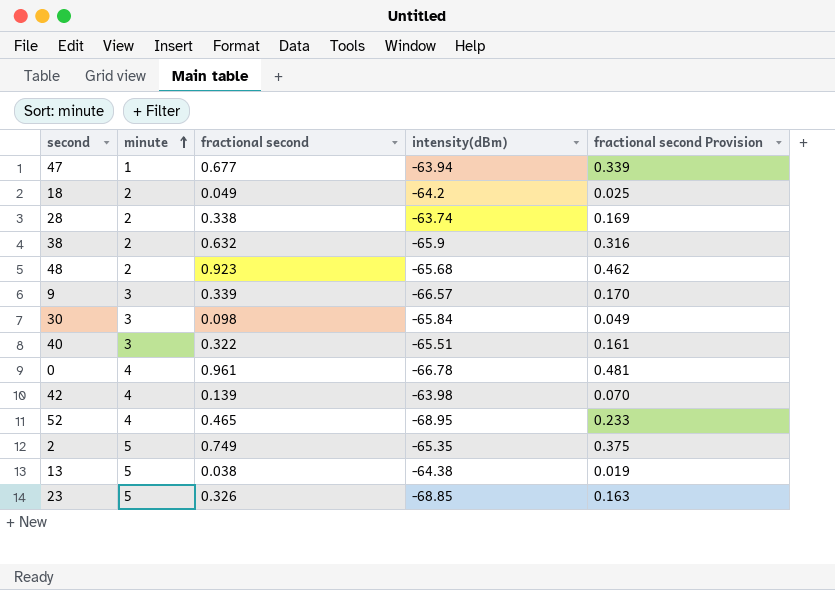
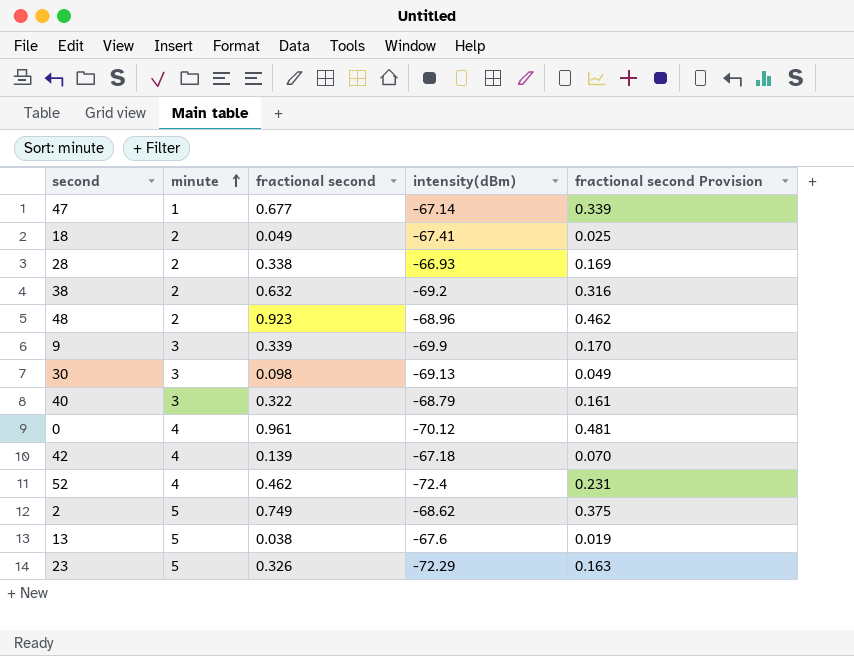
47 | intensity(dBm): -63.94 -> -67.14
18 | intensity(dBm): -64.2 -> -67.41
28 | intensity(dBm): -63.74 -> -66.93
38 | intensity(dBm): -65.9 -> -69.2
48 | intensity(dBm): -65.68 -> -68.96
9 | intensity(dBm): -66.57 -> -69.9
30 | intensity(dBm): -65.84 -> -69.13
40 | intensity(dBm): -65.51 -> -68.79
0 | intensity(dBm): -66.78 -> -70.12
42 | intensity(dBm): -63.98 -> -67.18
52 | fractional second: 0.465 -> 0.462
52 | intensity(dBm): -68.95 -> -72.4
52 | fractional second Provision: 0.233 -> 0.231
2 | intensity(dBm): -65.35 -> -68.62
13 | intensity(dBm): -64.38 -> -67.6
23 | intensity(dBm): -68.85 -> -72.29

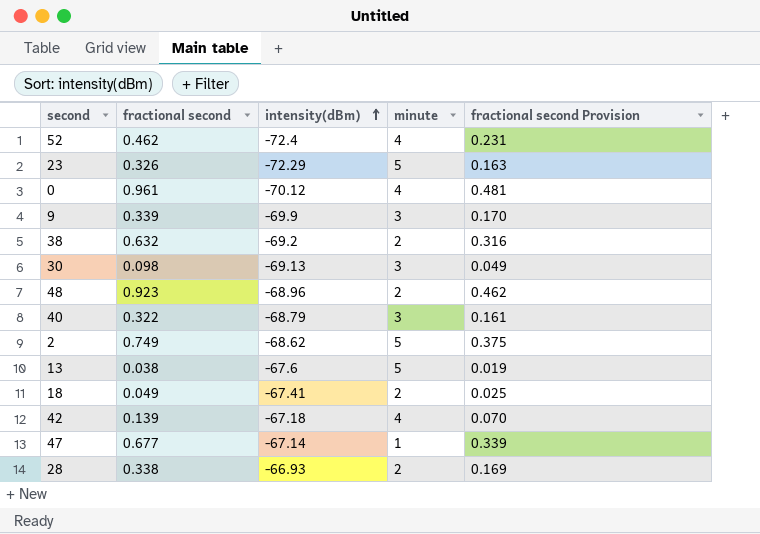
row order: minute ascending -> intensity(dBm) ascending
column minute | position: 2 -> 4

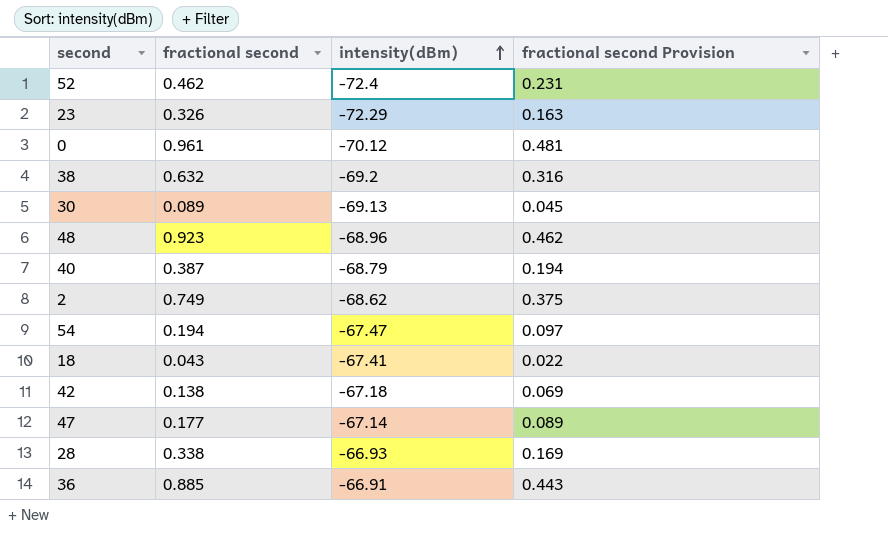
column minute | position: 4 -> none
row 9: 0.339 | -69.9 | 3 | 0.170 -> none
row 13: 0.038 | -67.6 | 5 | 0.019 -> none
30 | fractional second: 0.098 -> 0.089
30 | fractional second Provision: 0.049 -> 0.045
40 | fractional second: 0.322 -> 0.387
40 | fractional second Provision: 0.161 -> 0.194
row 54: none -> 0.194 | -67.47 | 0.097
18 | fractional second: 0.049 -> 0.043
18 | fractional second Provision: 0.025 -> 0.022
42 | fractional second: 0.139 -> 0.138
42 | fractional second Provision: 0.070 -> 0.069
47 | fractional second: 0.677 -> 0.177
47 | fractional second Provision: 0.339 -> 0.089
row 36: none -> 0.885 | -66.91 | 0.443

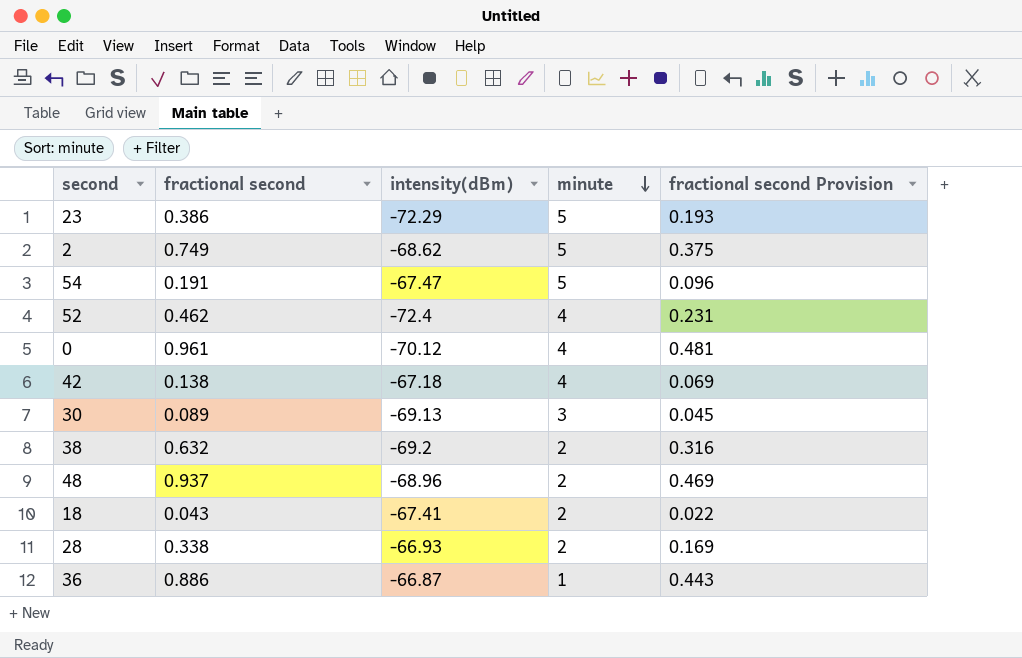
row order: intensity(dBm) ascending -> minute descending
column minute | position: none -> 4
row 40: 0.387 | -68.79 | 0.194 -> none
row 47: 0.177 | -67.14 | 0.089 -> none
23 | fractional second: 0.326 -> 0.386
23 | fractional second Provision: 0.163 -> 0.193
54 | fractional second: 0.194 -> 0.191
54 | fractional second Provision: 0.097 -> 0.096
48 | fractional second: 0.923 -> 0.937
48 | fractional second Provision: 0.462 -> 0.469
36 | fractional second: 0.885 -> 0.886
36 | intensity(dBm): -66.91 -> -66.87

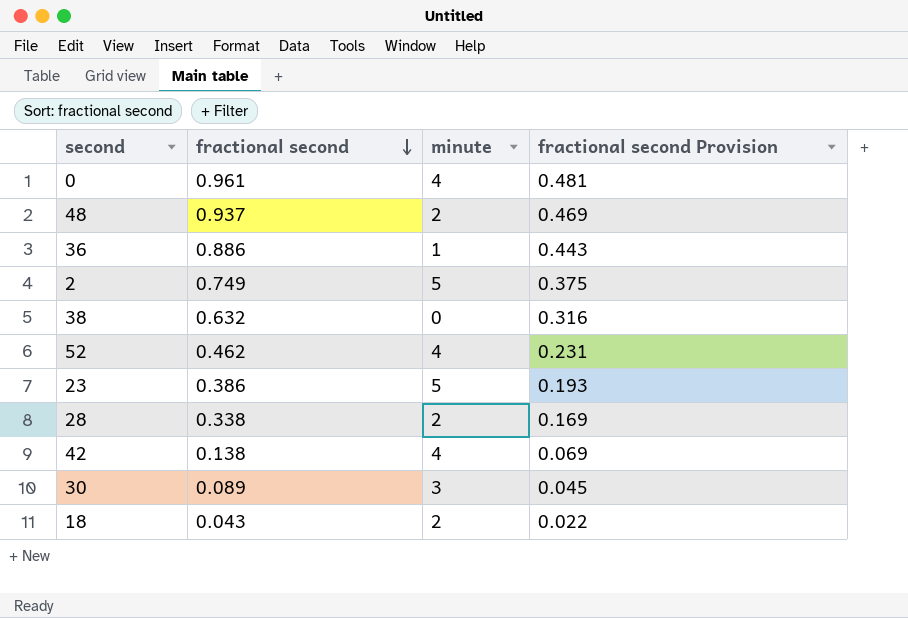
row order: minute descending -> fractional second descending
column intensity(dBm) | position: 3 -> none
row 54: 0.191 | -67.47 | 5 | 0.096 -> none
38 | minute: 2 -> 0

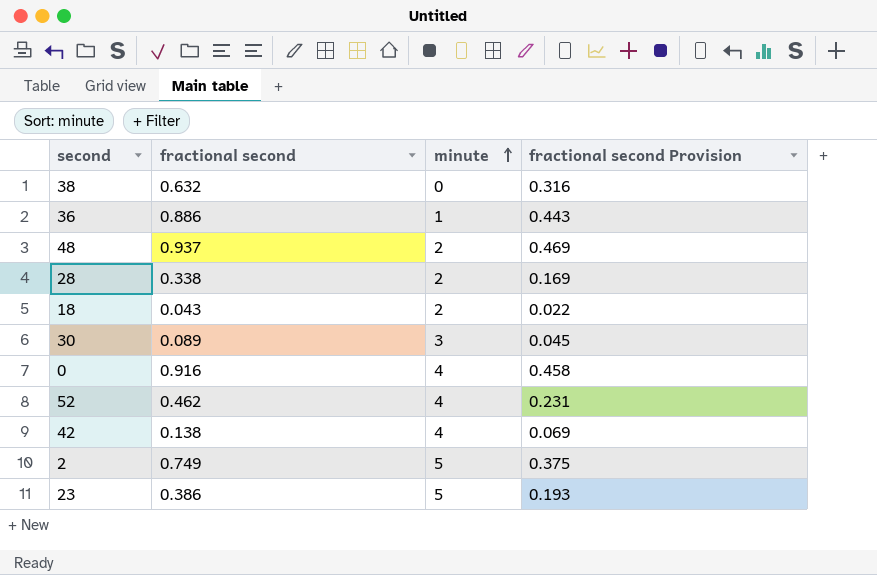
row order: fractional second descending -> minute ascending
0 | fractional second: 0.961 -> 0.916
0 | fractional second Provision: 0.481 -> 0.458

